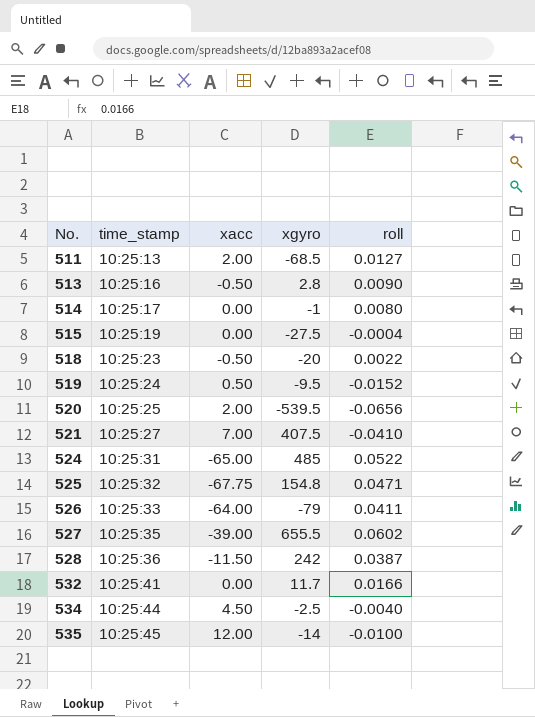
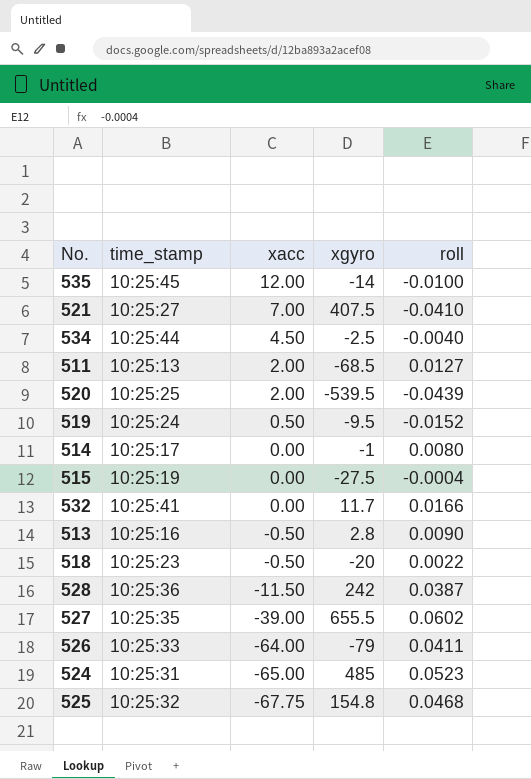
row order: No. ascending -> xacc descending
520 | roll: -0.0656 -> -0.0439
524 | roll: 0.0522 -> 0.0523
525 | roll: 0.0471 -> 0.0468

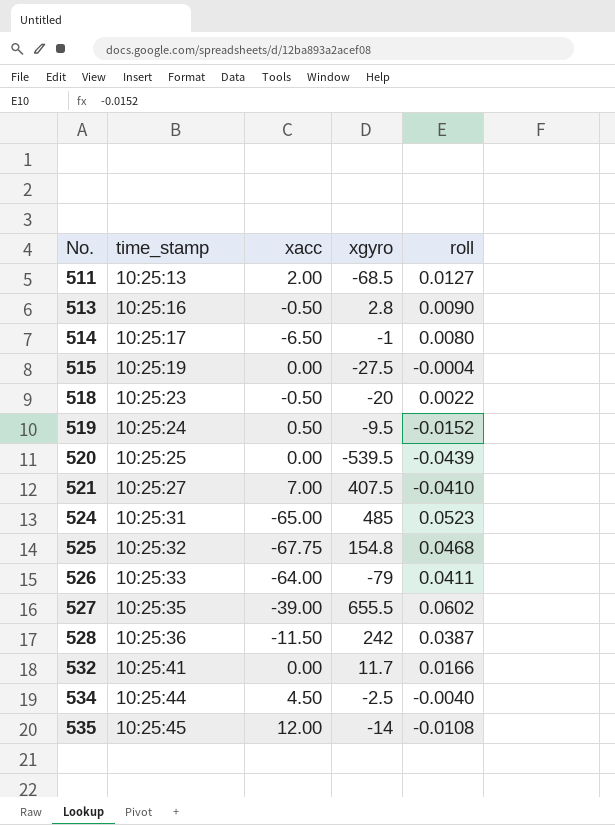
row order: xacc descending -> No. ascending
514 | xacc: 0.00 -> -6.50
520 | xacc: 2.00 -> 0.00
535 | roll: -0.0100 -> -0.0108

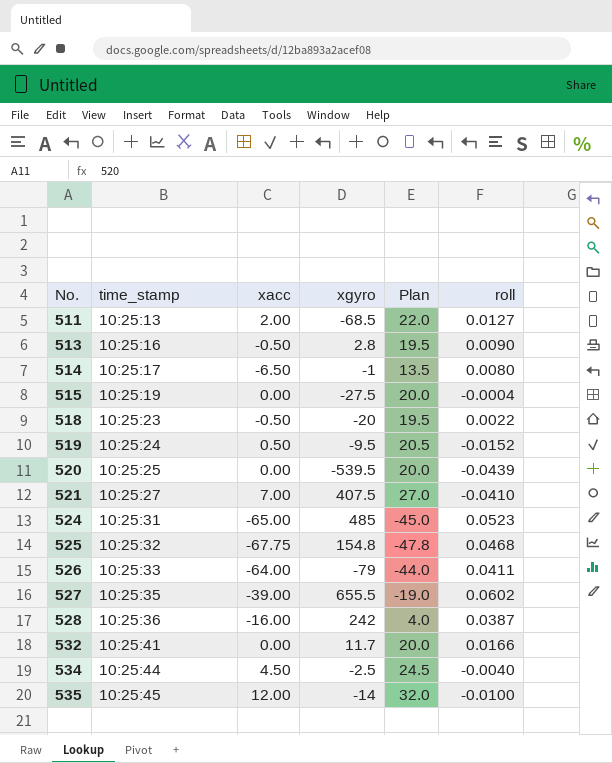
column Plan | formula: none -> [xacc] + 20
528 | xacc: -11.50 -> -16.00
535 | roll: -0.0108 -> -0.0100

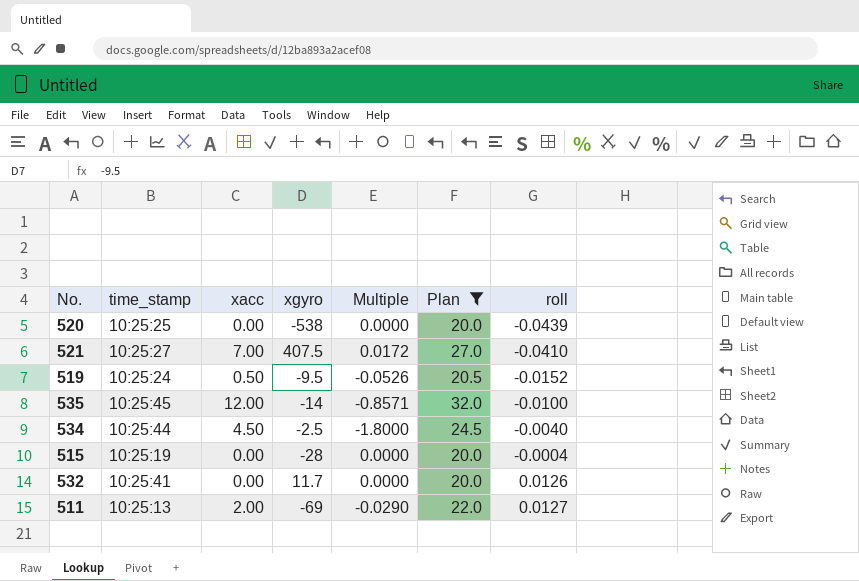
filter: none -> Plan >= 20.0
row order: No. ascending -> roll ascending
column Multiple | formula: none -> [xacc] / [xgyro]
520 | xgyro: -539.5 -> -538
515 | xgyro: -27.5 -> -28
532 | roll: 0.0166 -> 0.0126
511 | xgyro: -68.5 -> -69

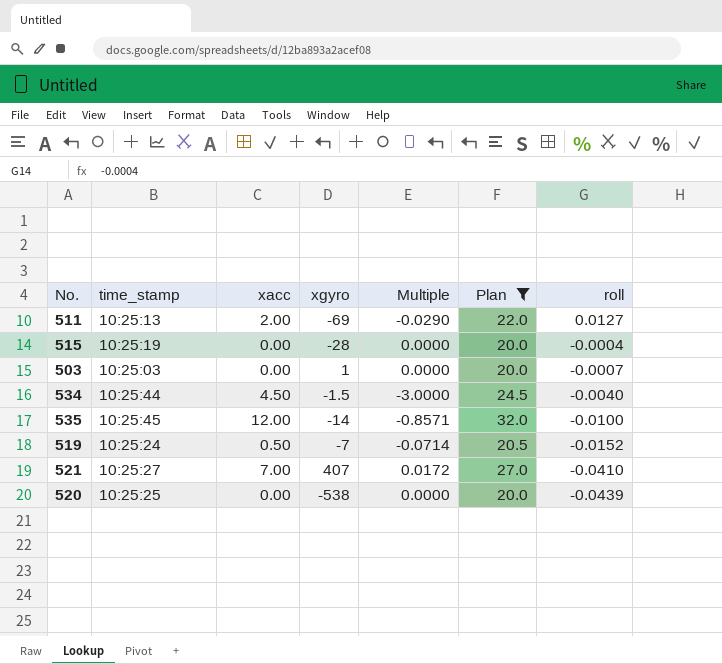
row order: roll ascending -> roll descending
row 532: 10:25:41 | 0.00 | 11.7 | 0.0000 | 20.0 | 0.0126 -> none
row 503: none -> 10:25:03 | 0.00 | 1 | 0.0000 | 20.0 | -0.0007
534 | xgyro: -2.5 -> -1.5
534 | Multiple: -1.8000 -> -3.0000
519 | xgyro: -9.5 -> -7
519 | Multiple: -0.0526 -> -0.0714
521 | xgyro: 407.5 -> 407

